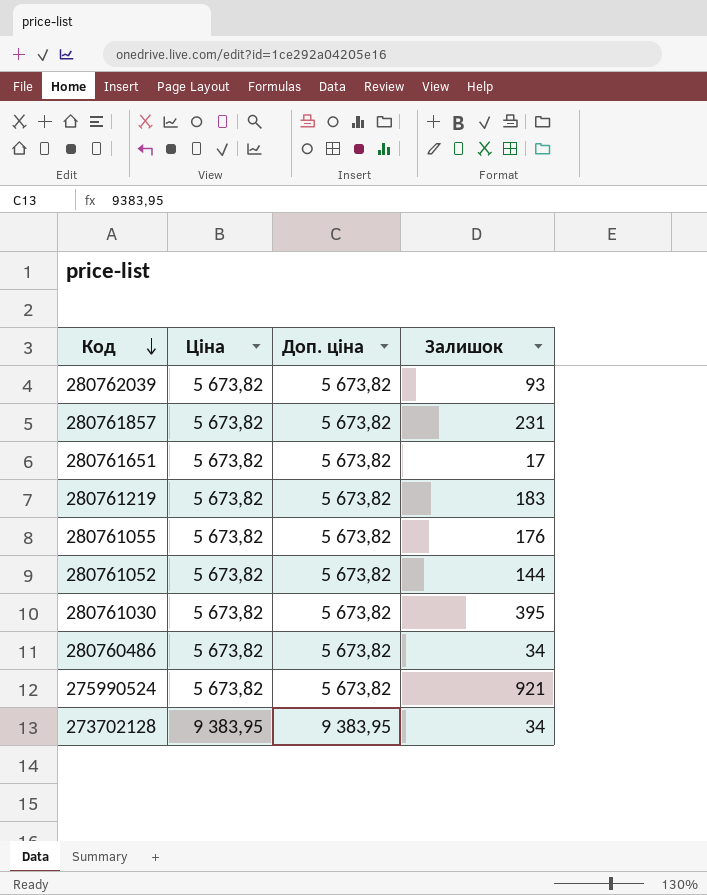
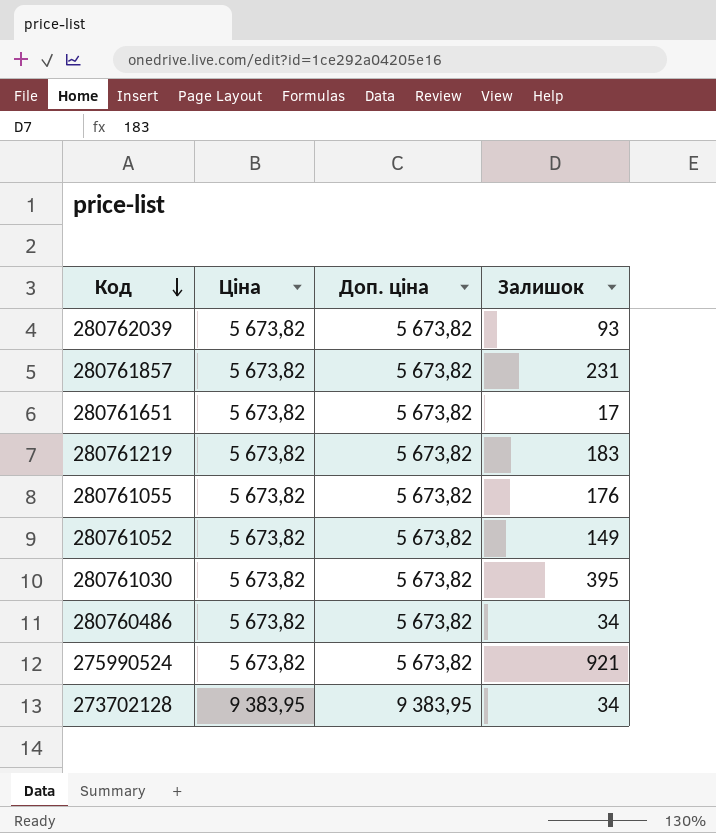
280761052 | Залишок: 144 -> 149

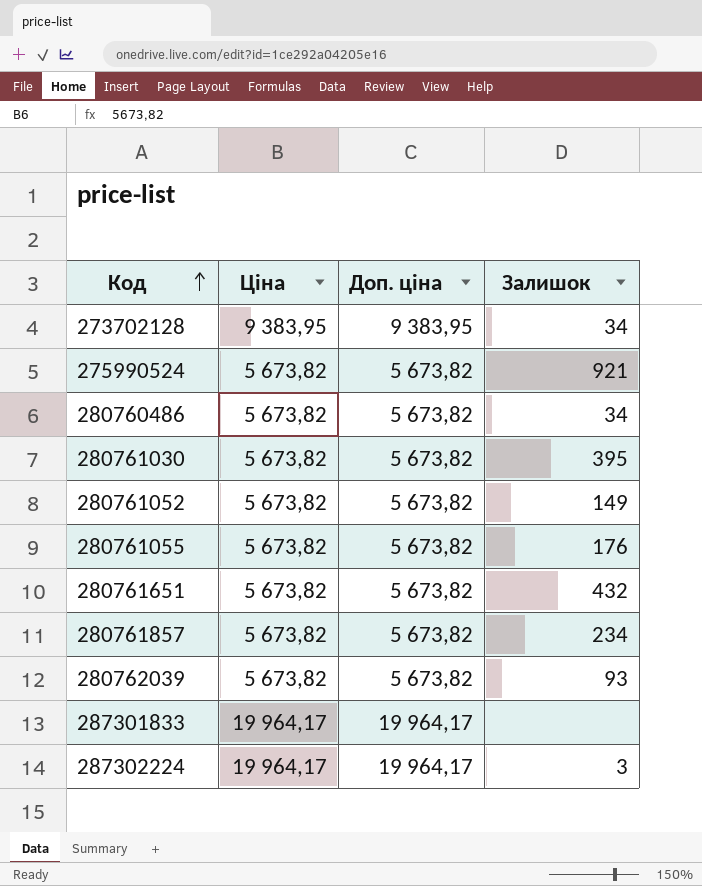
row order: Код descending -> Код ascending
row 280761219: 5 673,82 | 5 673,82 | 183 -> none
280761651 | Залишок: 17 -> 432
280761857 | Залишок: 231 -> 234
row 287301833: none -> 19 964,17 | 19 964,17 | none
row 287302224: none -> 19 964,17 | 19 964,17 | 3

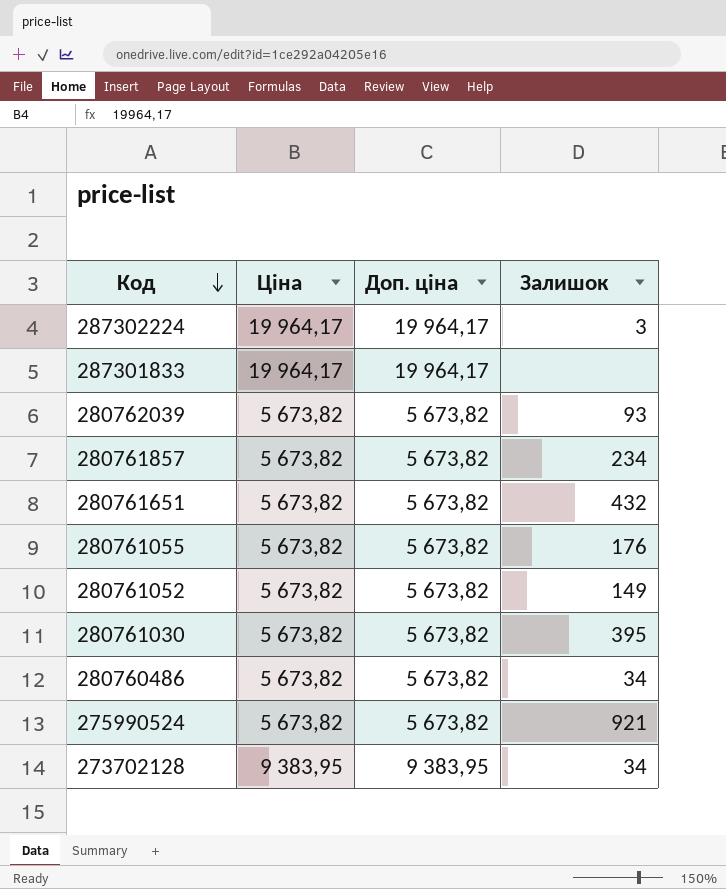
row order: Код ascending -> Код descending

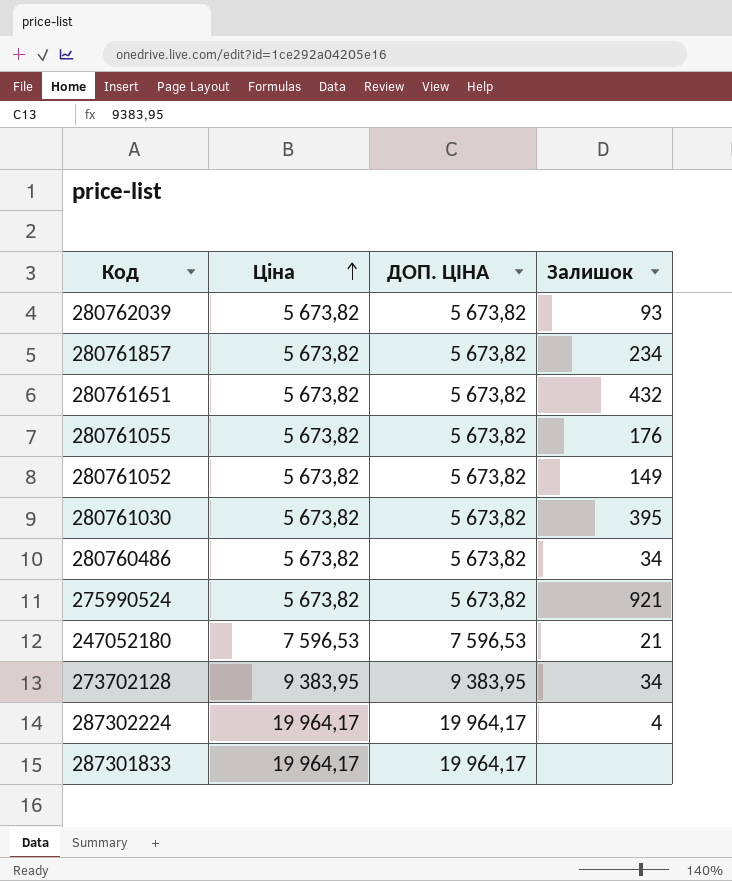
row order: Код descending -> Ціна ascending
column name: Доп. ціна -> ДОП. ЦІНА
row 247052180: none -> 7 596,53 | 7 596,53 | 21
287302224 | Залишок: 3 -> 4

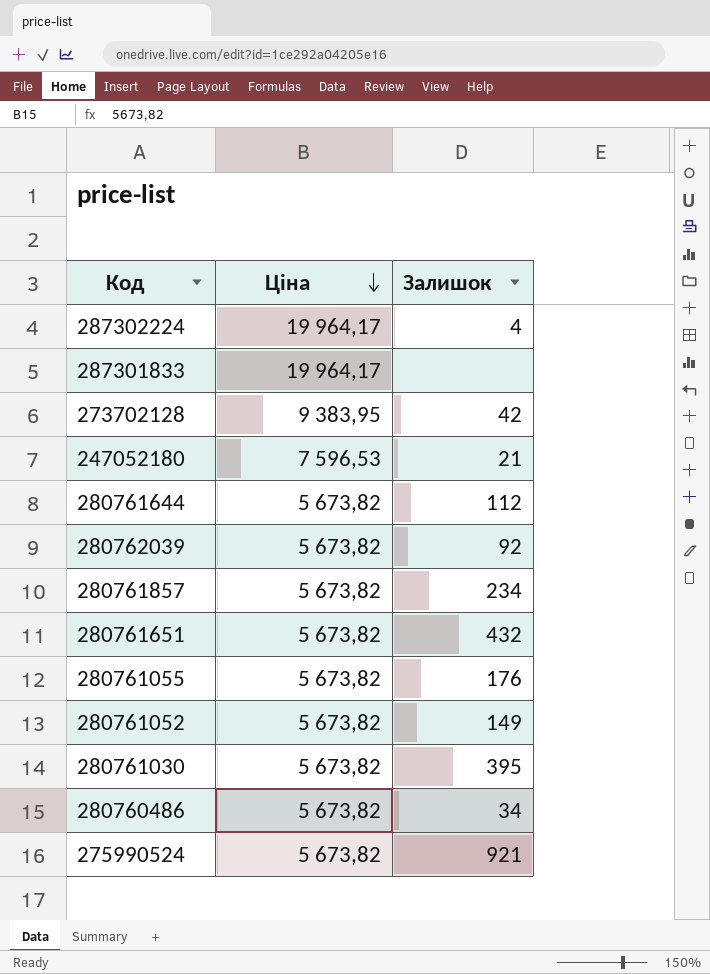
row order: Ціна ascending -> Ціна descending
column ДОП. ЦІНА | position: 3 -> none
273702128 | Залишок: 34 -> 42
row 280761644: none -> 5 673,82 | 112
280762039 | Залишок: 93 -> 92

